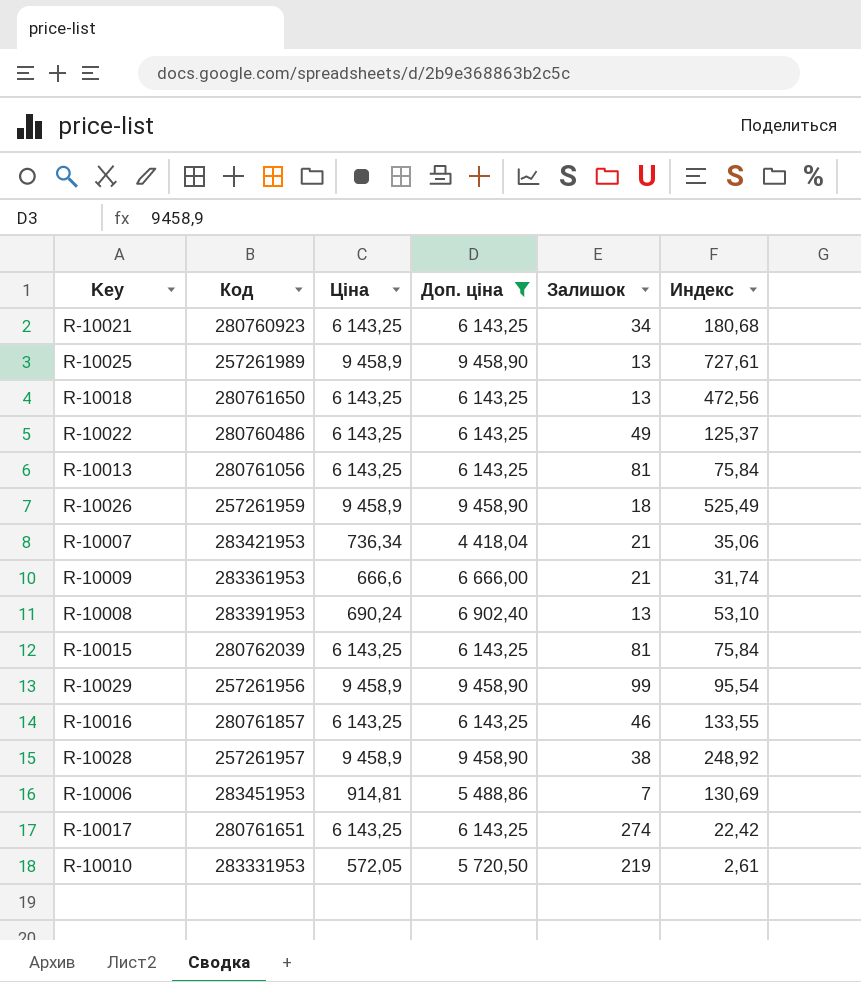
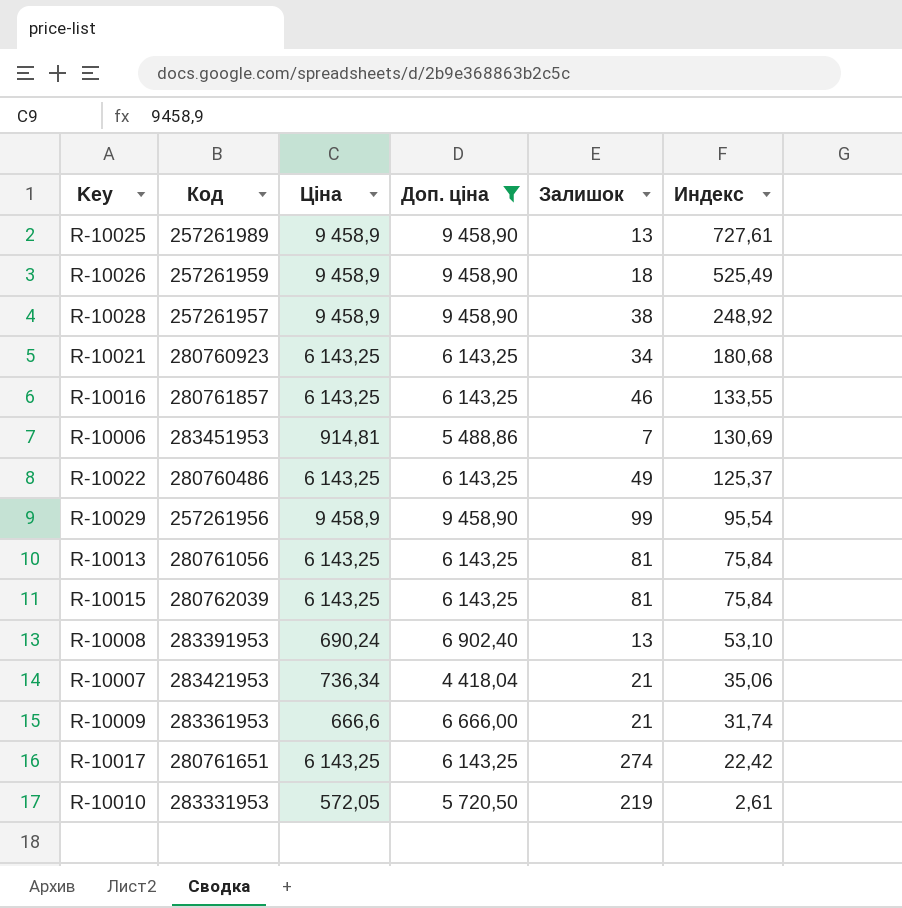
row order: none -> Индекс descending
row R-10018: 280761650 | 6 143,25 | 6 143,25 | 13 | 472,56 -> none

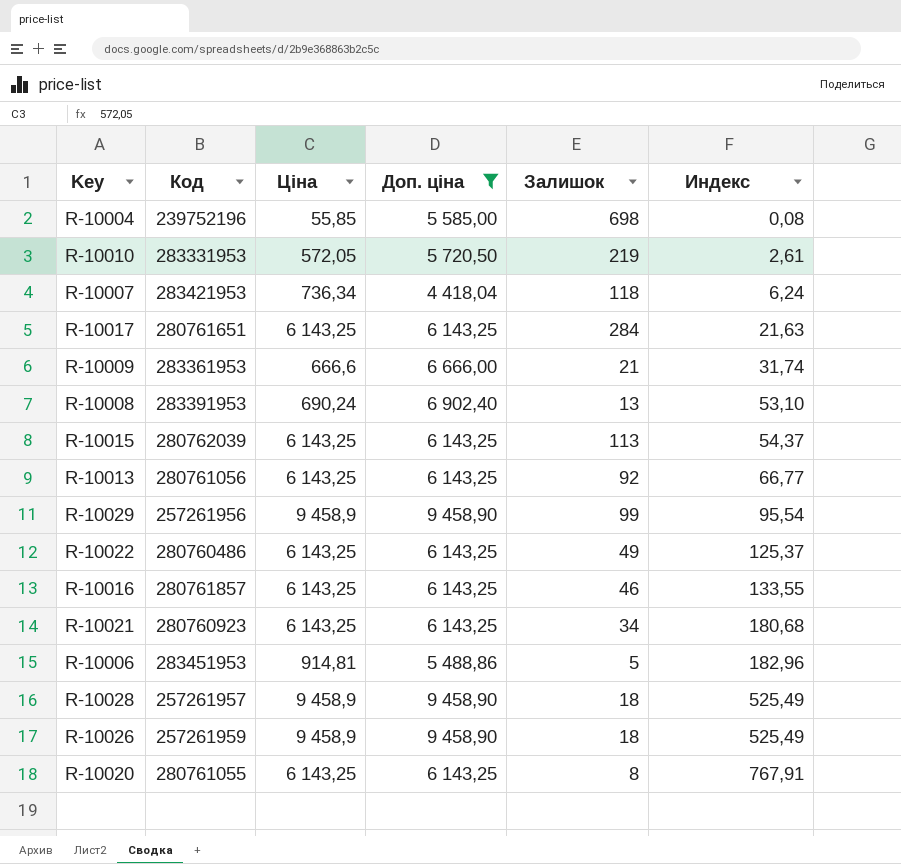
row order: Индекс descending -> Индекс ascending
row R-10025: 257261989 | 9 458,9 | 9 458,90 | 13 | 727,61 -> none
row R-10004: none -> 239752196 | 55,85 | 5 585,00 | 698 | 0,08
R-10007 | Залишок: 21 -> 118
R-10007 | Индекс: 35,06 -> 6,24
R-10017 | Залишок: 274 -> 284
R-10017 | Индекс: 22,42 -> 21,63
R-10015 | Залишок: 81 -> 113
R-10015 | Индекс: 75,84 -> 54,37
R-10013 | Залишок: 81 -> 92
R-10013 | Индекс: 75,84 -> 66,77
R-10006 | Залишок: 7 -> 5
R-10006 | Индекс: 130,69 -> 182,96
R-10028 | Залишок: 38 -> 18
R-10028 | Индекс: 248,92 -> 525,49
row R-10020: none -> 280761055 | 6 143,25 | 6 143,25 | 8 | 767,91

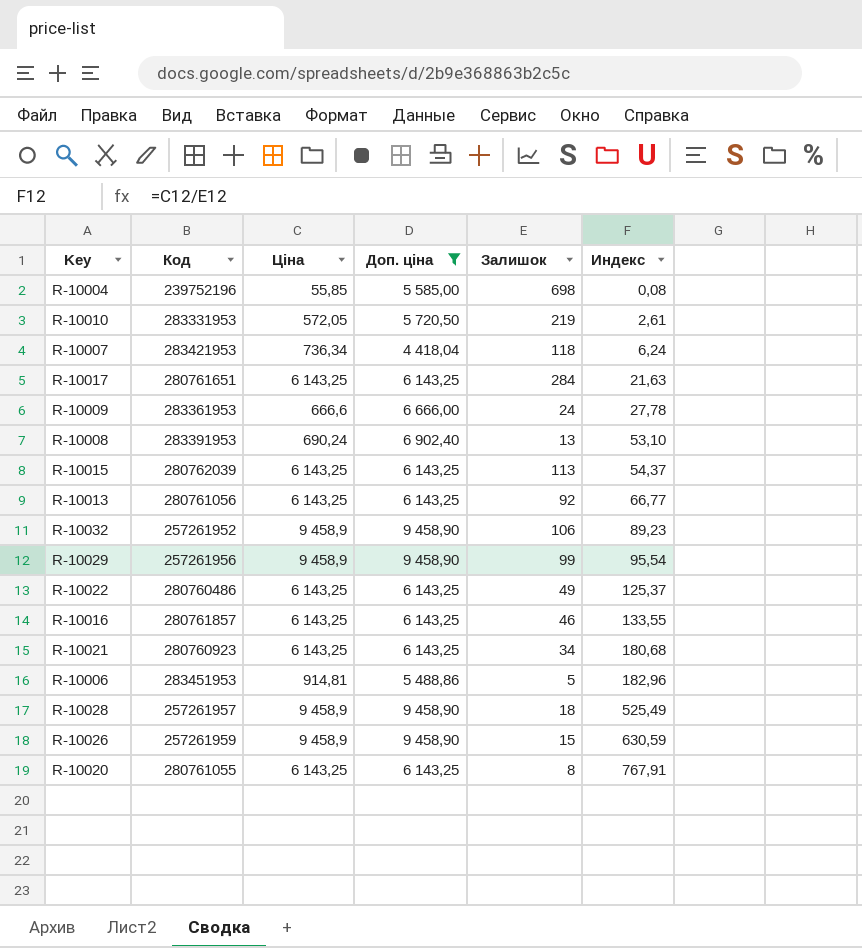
R-10009 | Залишок: 21 -> 24
R-10009 | Индекс: 31,74 -> 27,78
row R-10032: none -> 257261952 | 9 458,9 | 9 458,90 | 106 | 89,23
R-10026 | Залишок: 18 -> 15
R-10026 | Индекс: 525,49 -> 630,59

